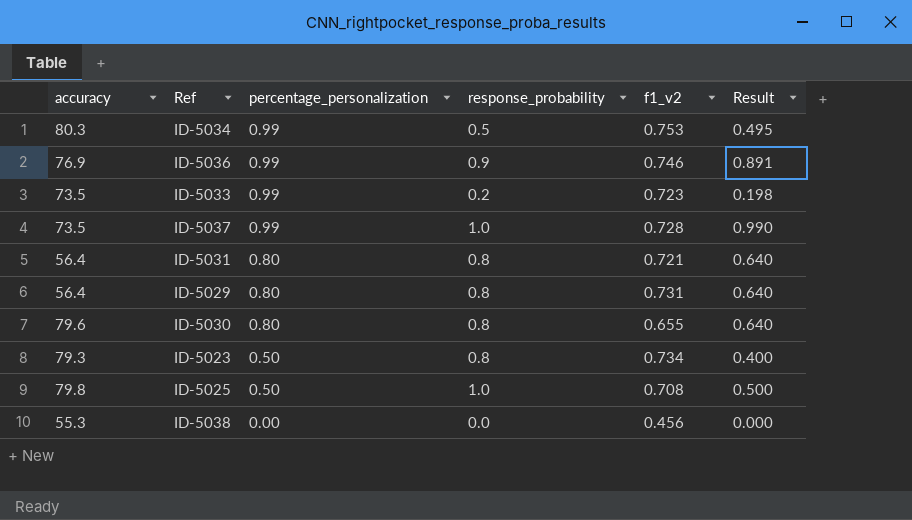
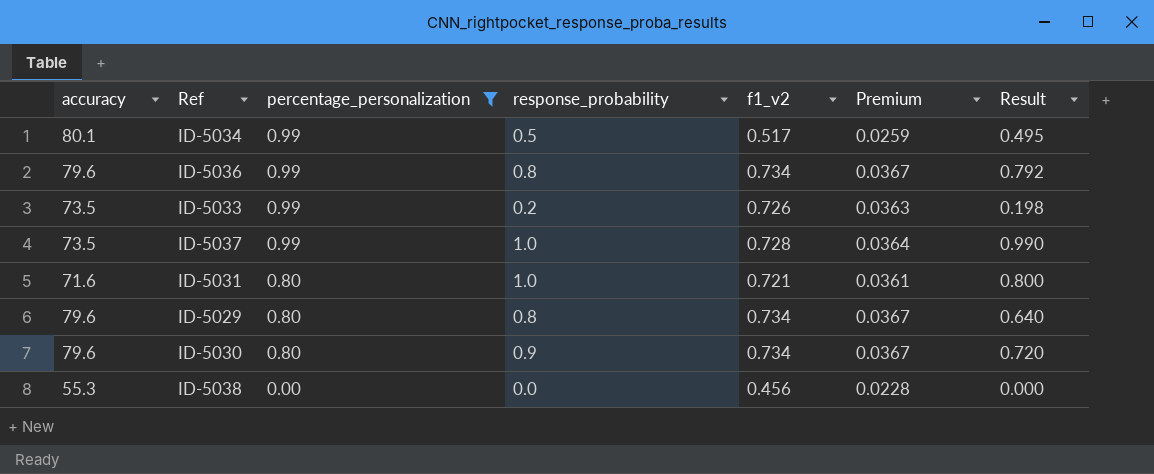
filter: none -> percentage_personalization != 0.50
column Premium | formula: none -> [f1_v2] * 0.05
ID-5034 | accuracy: 80.3 -> 80.1
ID-5034 | f1_v2: 0.753 -> 0.517
ID-5036 | accuracy: 76.9 -> 79.6
ID-5036 | response_probability: 0.9 -> 0.8
ID-5036 | f1_v2: 0.746 -> 0.734
ID-5036 | Result: 0.891 -> 0.792
ID-5033 | f1_v2: 0.723 -> 0.726
ID-5031 | accuracy: 56.4 -> 71.6
ID-5031 | response_probability: 0.8 -> 1.0
ID-5031 | Result: 0.640 -> 0.800
ID-5029 | accuracy: 56.4 -> 79.6
ID-5029 | f1_v2: 0.731 -> 0.734
ID-5030 | response_probability: 0.8 -> 0.9
ID-5030 | f1_v2: 0.655 -> 0.734
ID-5030 | Result: 0.640 -> 0.720

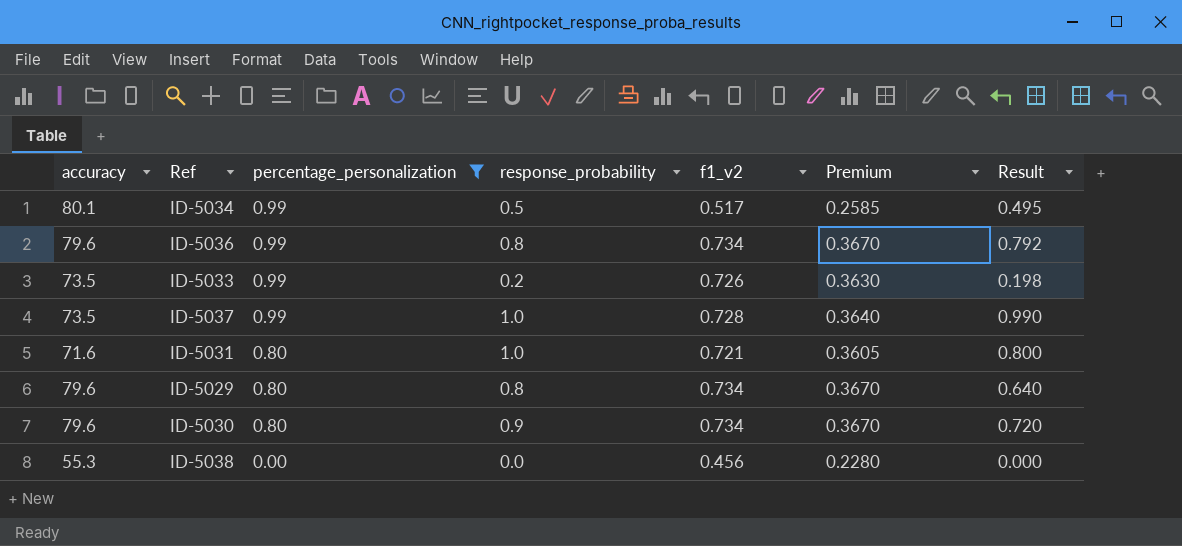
column Premium | formula: [f1_v2] * 0.05 -> [f1_v2] * 0.5

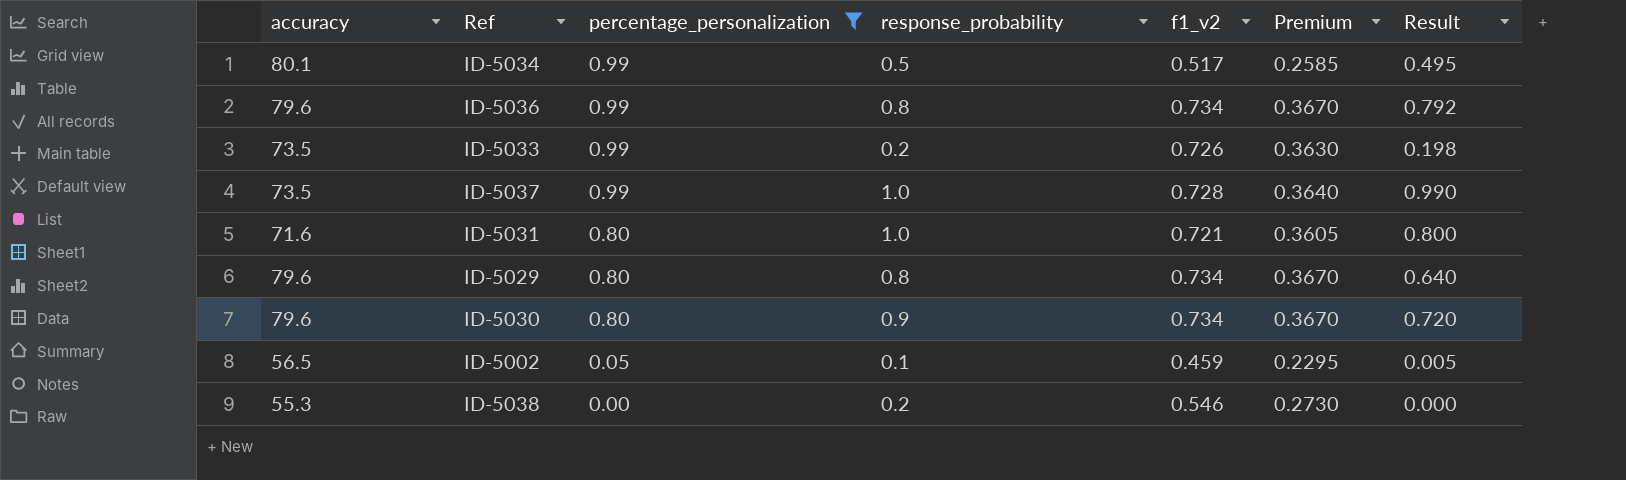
row ID-5002: none -> 56.5 | 0.05 | 0.1 | 0.459 | 0.2295 | 0.005
ID-5038 | response_probability: 0.0 -> 0.2
ID-5038 | f1_v2: 0.456 -> 0.546
ID-5038 | Premium: 0.2280 -> 0.2730

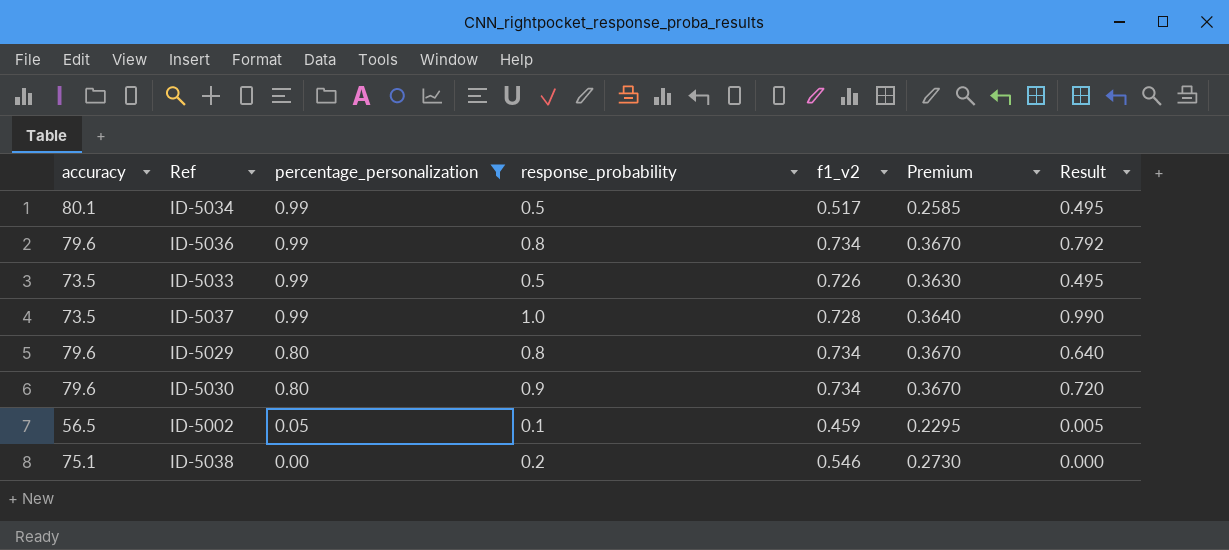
row ID-5031: 71.6 | 0.80 | 1.0 | 0.721 | 0.3605 | 0.800 -> none
ID-5033 | response_probability: 0.2 -> 0.5
ID-5033 | Result: 0.198 -> 0.495
ID-5038 | accuracy: 55.3 -> 75.1

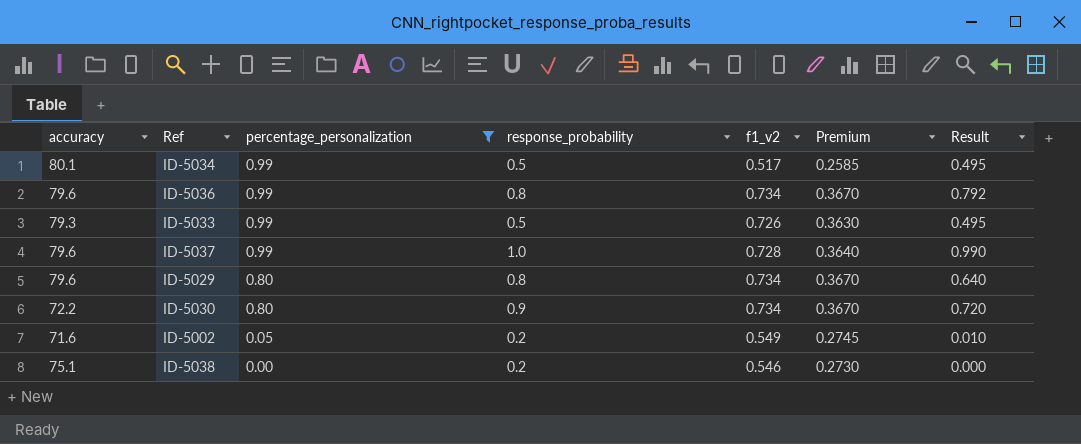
ID-5033 | accuracy: 73.5 -> 79.3
ID-5037 | accuracy: 73.5 -> 79.6
ID-5030 | accuracy: 79.6 -> 72.2
ID-5002 | accuracy: 56.5 -> 71.6
ID-5002 | response_probability: 0.1 -> 0.2
ID-5002 | f1_v2: 0.459 -> 0.549
ID-5002 | Premium: 0.2295 -> 0.2745
ID-5002 | Result: 0.005 -> 0.010

